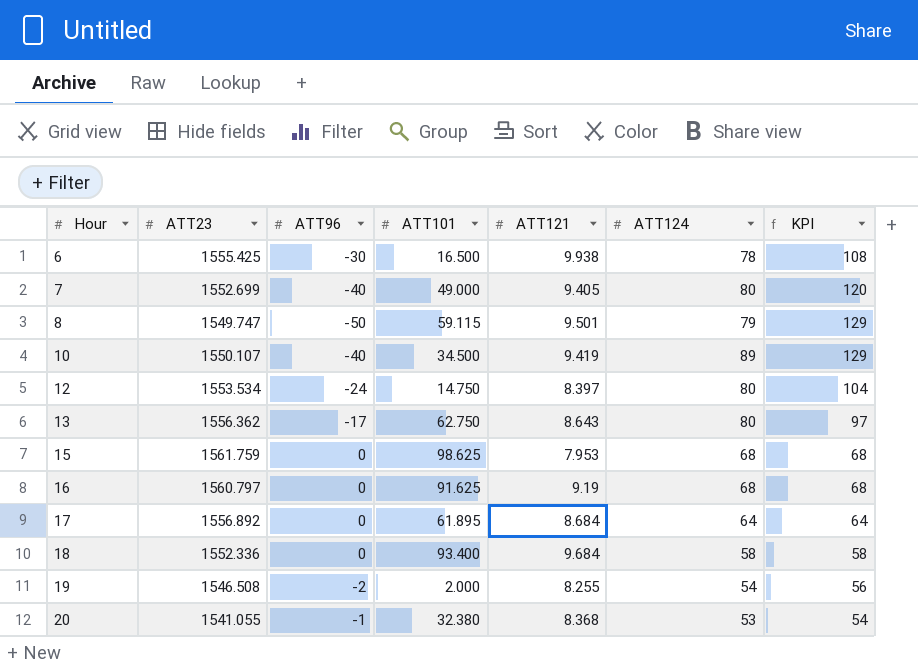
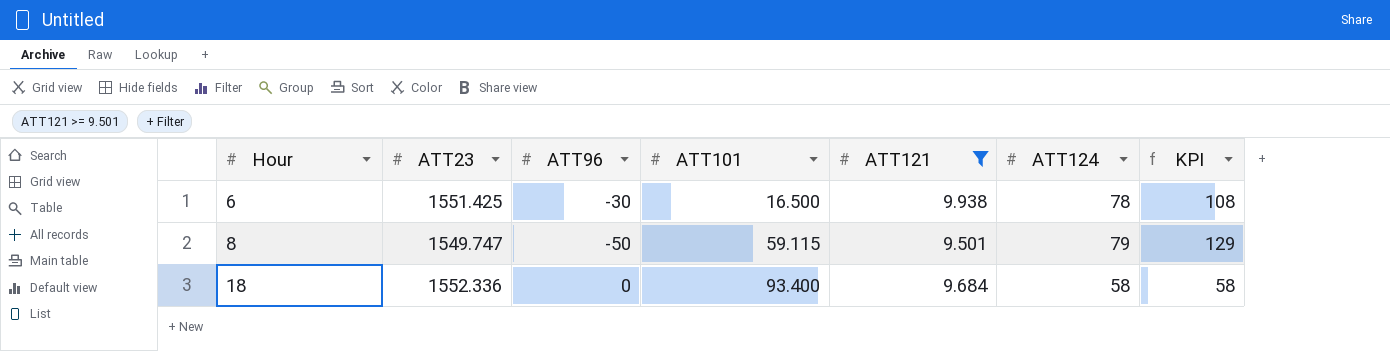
filter: none -> ATT121 >= 9.501
6 | ATT23: 1555.425 -> 1551.425

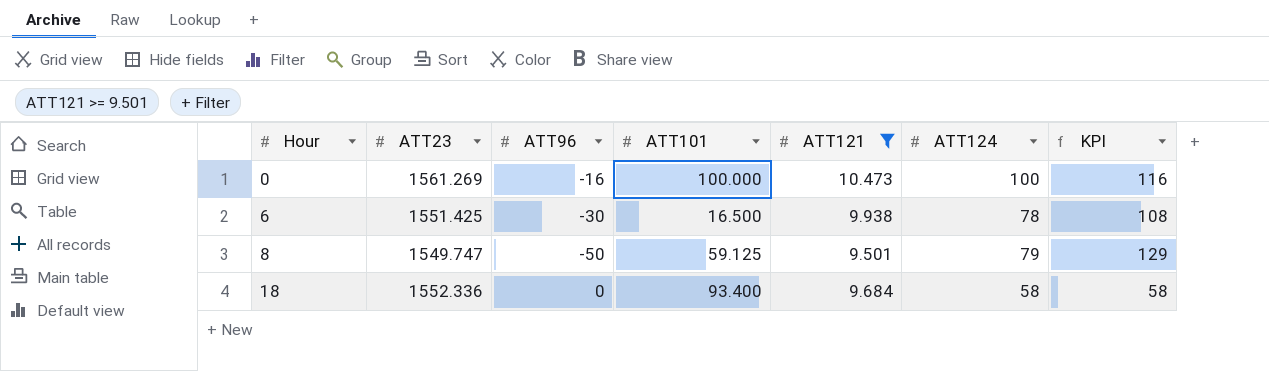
row 0: none -> 1561.269 | -16 | 100.000 | 10.473 | 100 | 116
8 | ATT101: 59.115 -> 59.125

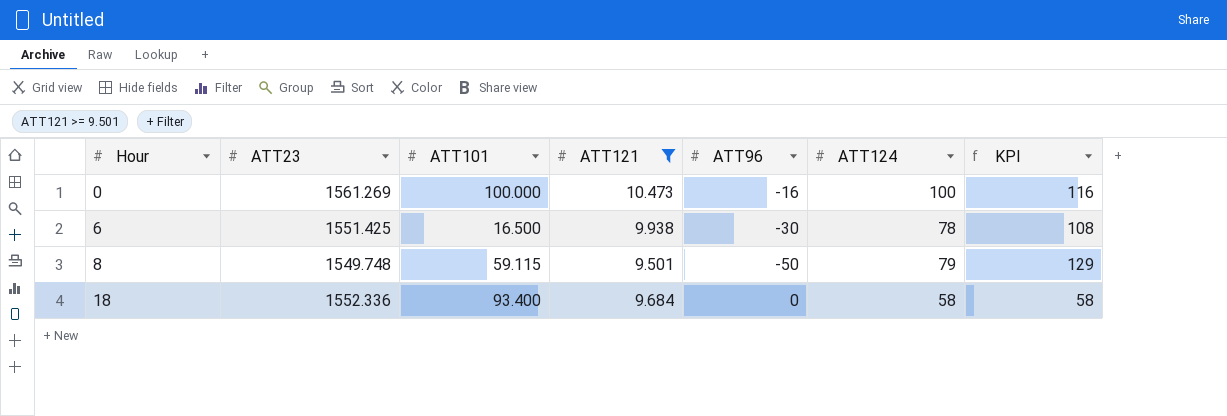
column ATT96 | position: 3 -> 5
8 | ATT23: 1549.747 -> 1549.748
8 | ATT101: 59.125 -> 59.115

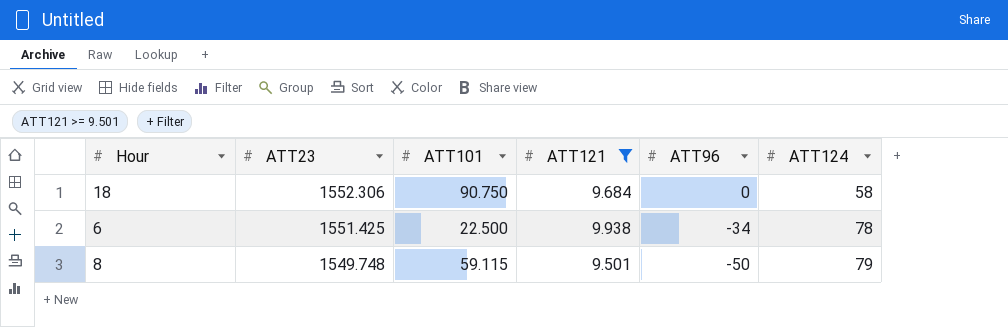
row order: Hour ascending -> ATT23 descending
column KPI | formula: [ATT124] - [ATT96] -> none
row 0: 1561.269 | 100.000 | 10.473 | -16 | 100 | 116 -> none
18 | ATT23: 1552.336 -> 1552.306
18 | ATT101: 93.400 -> 90.750
6 | ATT101: 16.500 -> 22.500
6 | ATT96: -30 -> -34

